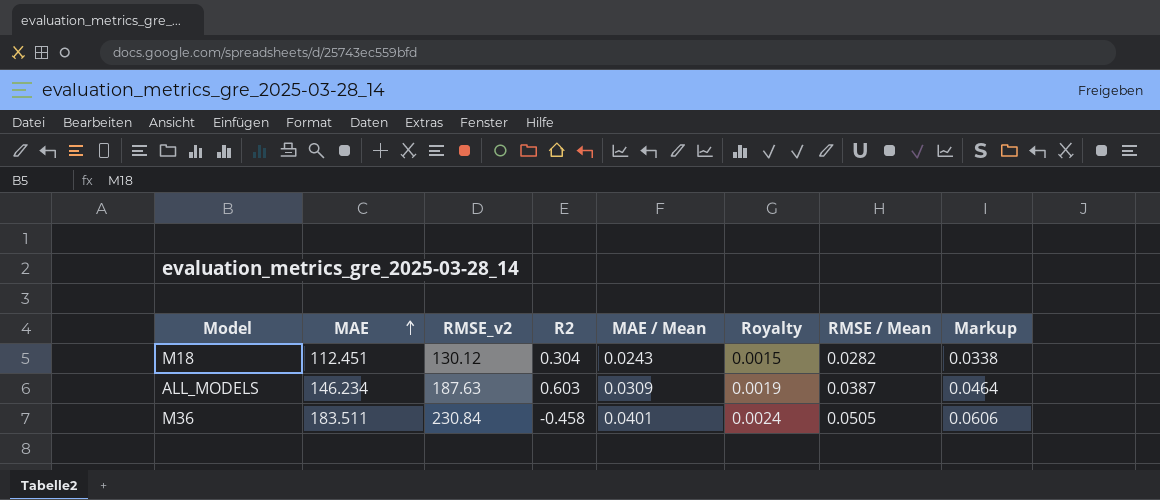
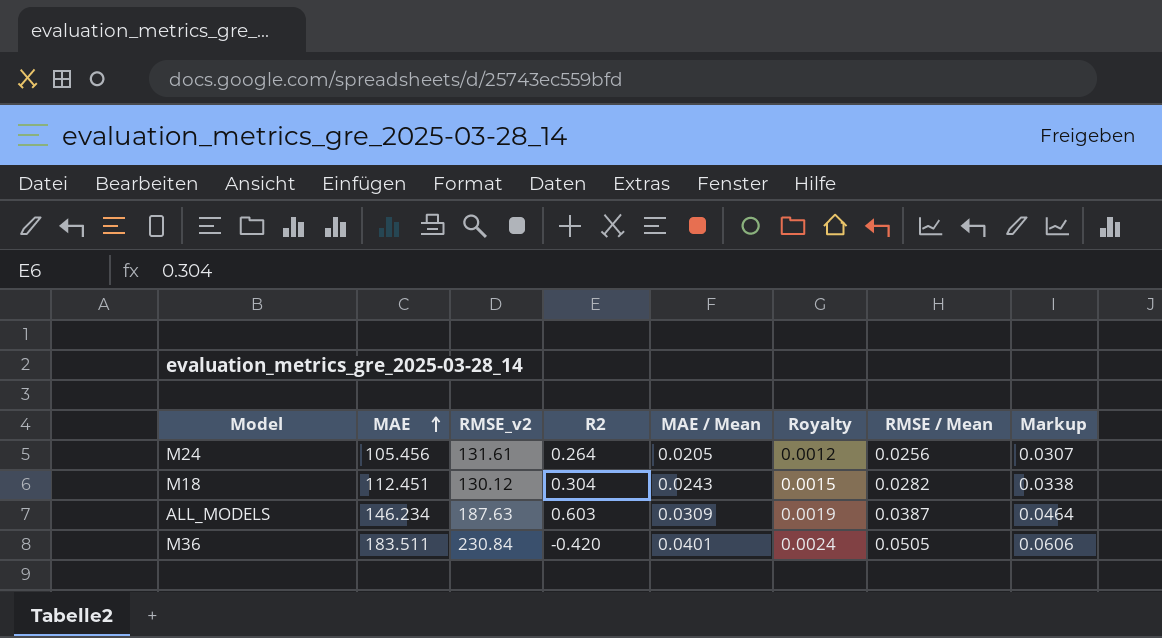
row M24: none -> 105.456 | 131.61 | 0.264 | 0.0205 | 0.0012 | 0.0256 | 0.0307
M36 | R2: -0.458 -> -0.420

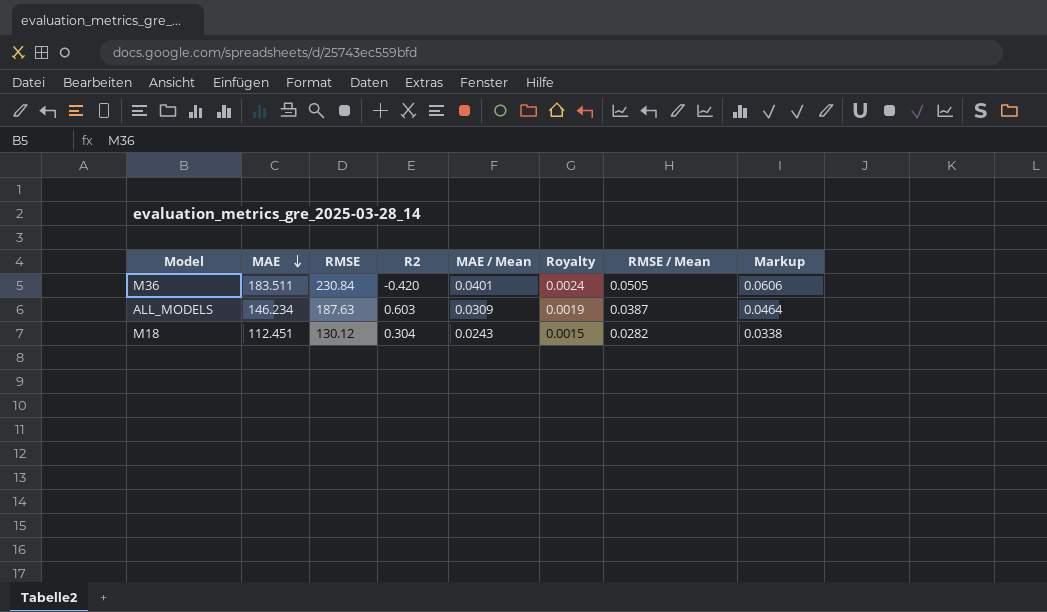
row order: MAE ascending -> MAE descending
column name: RMSE_v2 -> RMSE
row M24: 105.456 | 131.61 | 0.264 | 0.0205 | 0.0012 | 0.0256 | 0.0307 -> none

